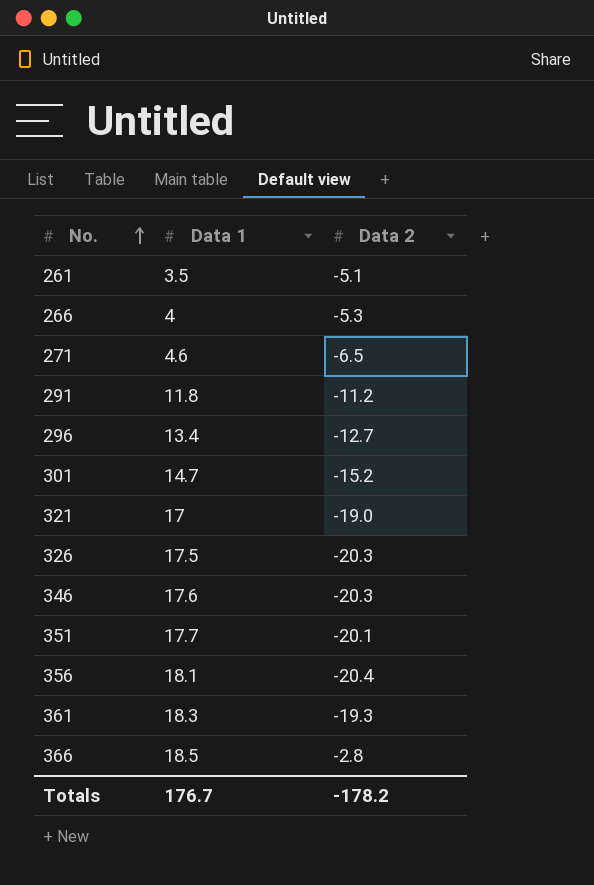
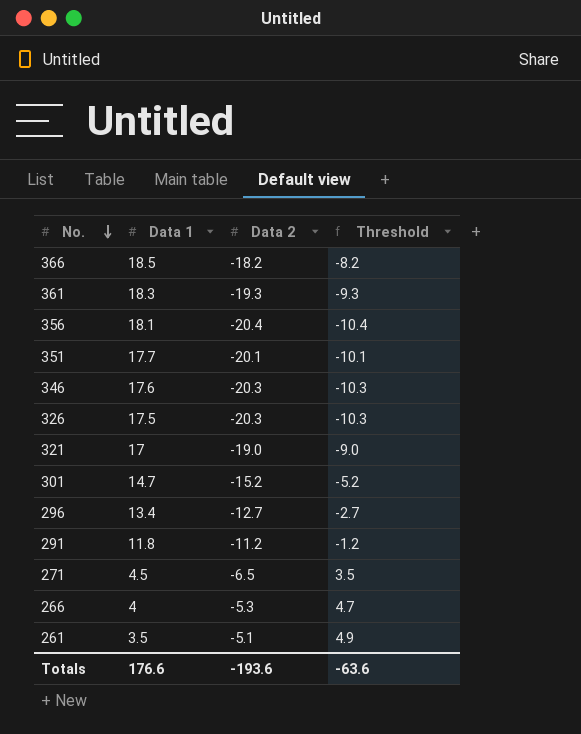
row order: No. ascending -> No. descending
column Threshold | formula: none -> [Data 2] + 10
366 | Data 2: -2.8 -> -18.2
271 | Data 1: 4.6 -> 4.5
Totals | Data 1: 176.7 -> 176.6
Totals | Data 2: -178.2 -> -193.6

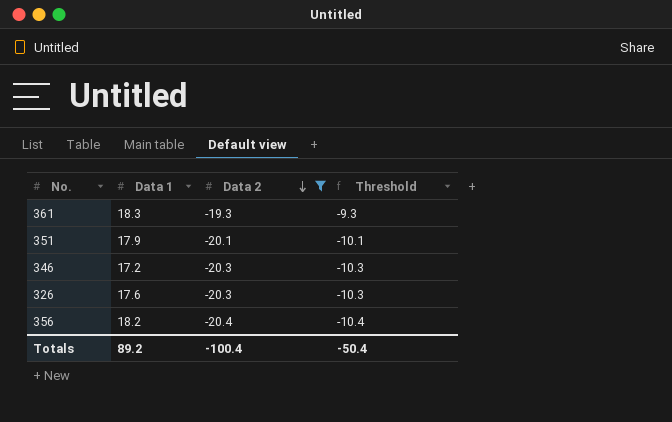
filter: none -> Data 2 <= -19.3
row order: No. descending -> Data 2 descending
351 | Data 1: 17.7 -> 17.9
346 | Data 1: 17.6 -> 17.2
326 | Data 1: 17.5 -> 17.6
356 | Data 1: 18.1 -> 18.2
Totals | Data 1: 176.6 -> 89.2
Totals | Data 2: -193.6 -> -100.4
Totals | Threshold: -63.6 -> -50.4

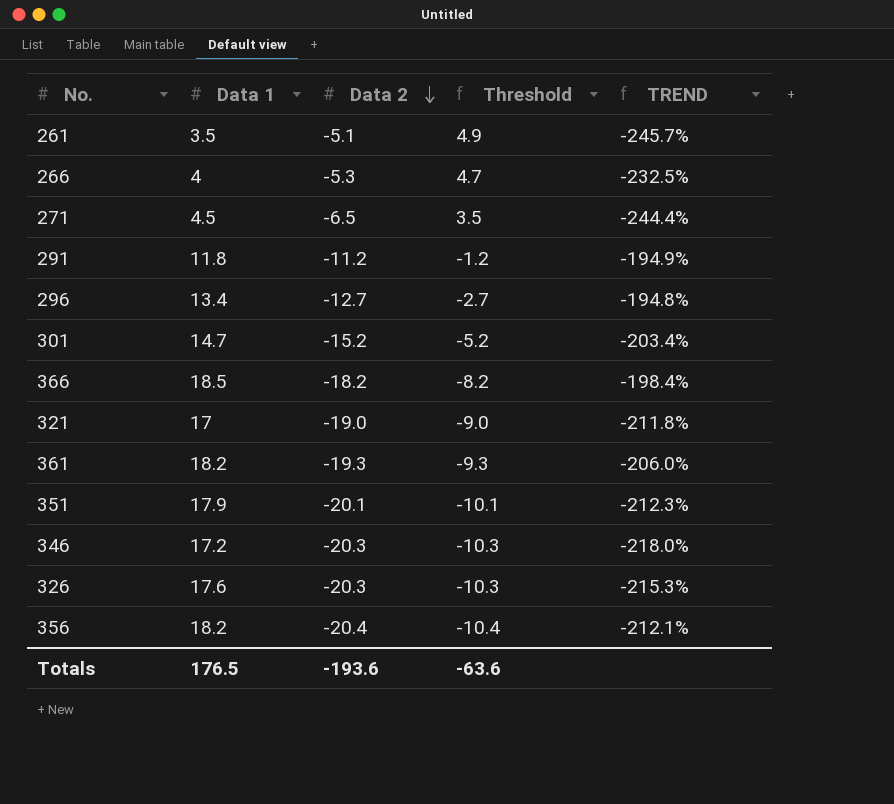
filter: Data 2 <= -19.3 -> none
column TREND | formula: none -> ([Data 2] - [Data 1]) / [Data 1]
361 | Data 1: 18.3 -> 18.2
Totals | Data 1: 89.2 -> 176.5
Totals | Data 2: -100.4 -> -193.6
Totals | Threshold: -50.4 -> -63.6

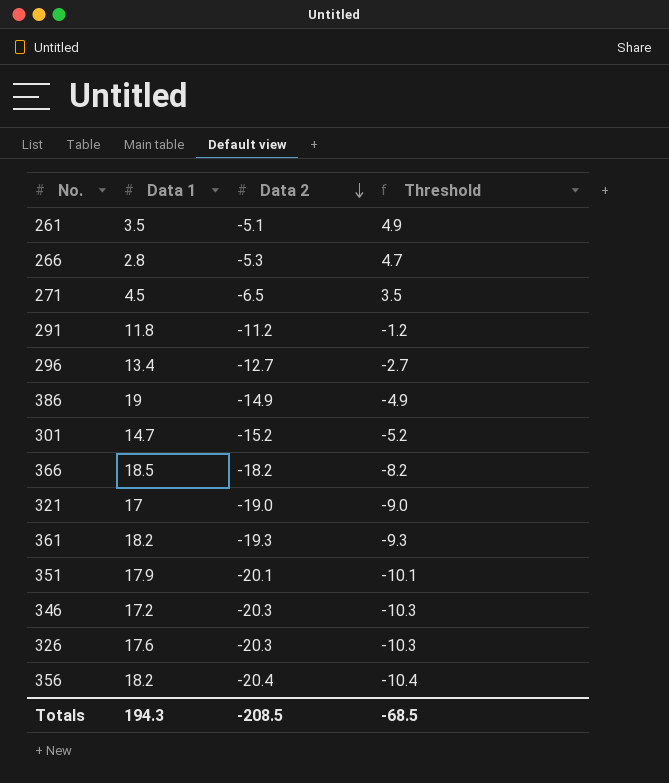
column TREND | formula: ([Data 2] - [Data 1]) / [Data 1] -> none
266 | Data 1: 4 -> 2.8
row 386: none -> 19 | -14.9 | -4.9
Totals | Data 1: 176.5 -> 194.3
Totals | Data 2: -193.6 -> -208.5
Totals | Threshold: -63.6 -> -68.5

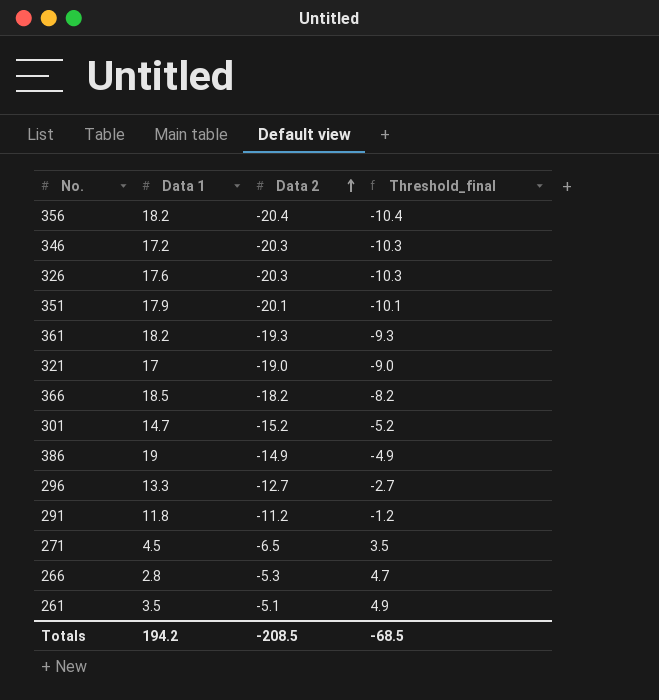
row order: Data 2 descending -> Data 2 ascending
column name: Threshold -> Threshold_final
296 | Data 1: 13.4 -> 13.3
Totals | Data 1: 194.3 -> 194.2

